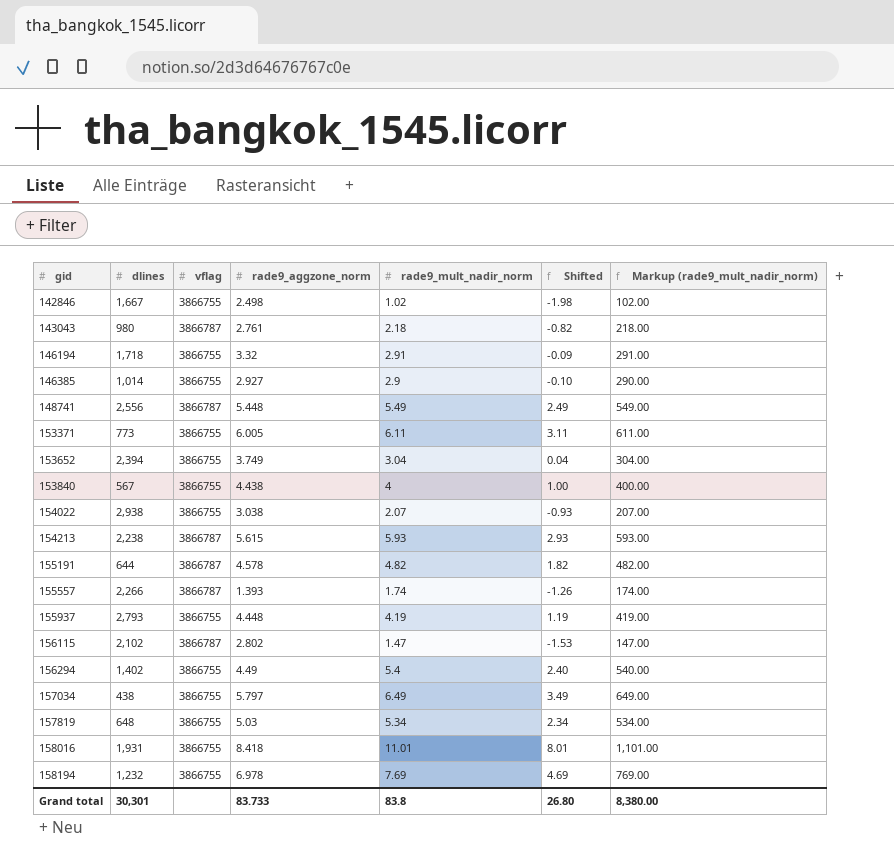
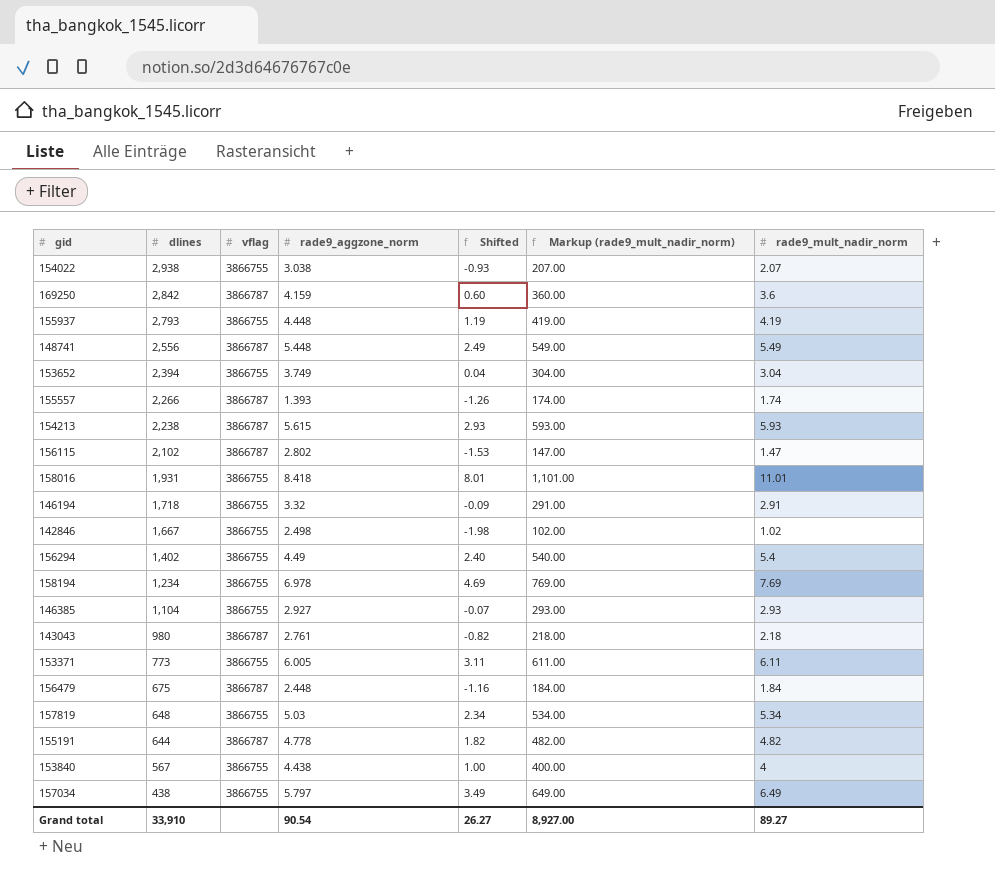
row order: gid ascending -> dlines descending
column rade9_mult_nadir_norm | position: 5 -> 7
row 169250: none -> 2,842 | 3866787 | 4.159 | 0.60 | 360.00 | 3.6
158194 | dlines: 1,232 -> 1,234
146385 | dlines: 1,014 -> 1,104
146385 | Shifted: -0.10 -> -0.07
146385 | Markup (rade9_mult_nadir_norm): 290.00 -> 293.00
146385 | rade9_mult_nadir_norm: 2.9 -> 2.93
row 156479: none -> 675 | 3866787 | 2.448 | -1.16 | 184.00 | 1.84
155191 | rade9_aggzone_norm: 4.578 -> 4.778
Grand total | dlines: 30,301 -> 33,910
Grand total | rade9_aggzone_norm: 83.733 -> 90.54
Grand total | Shifted: 26.80 -> 26.27
Grand total | Markup (rade9_mult_nadir_norm): 8,380.00 -> 8,927.00
Grand total | rade9_mult_nadir_norm: 83.8 -> 89.27

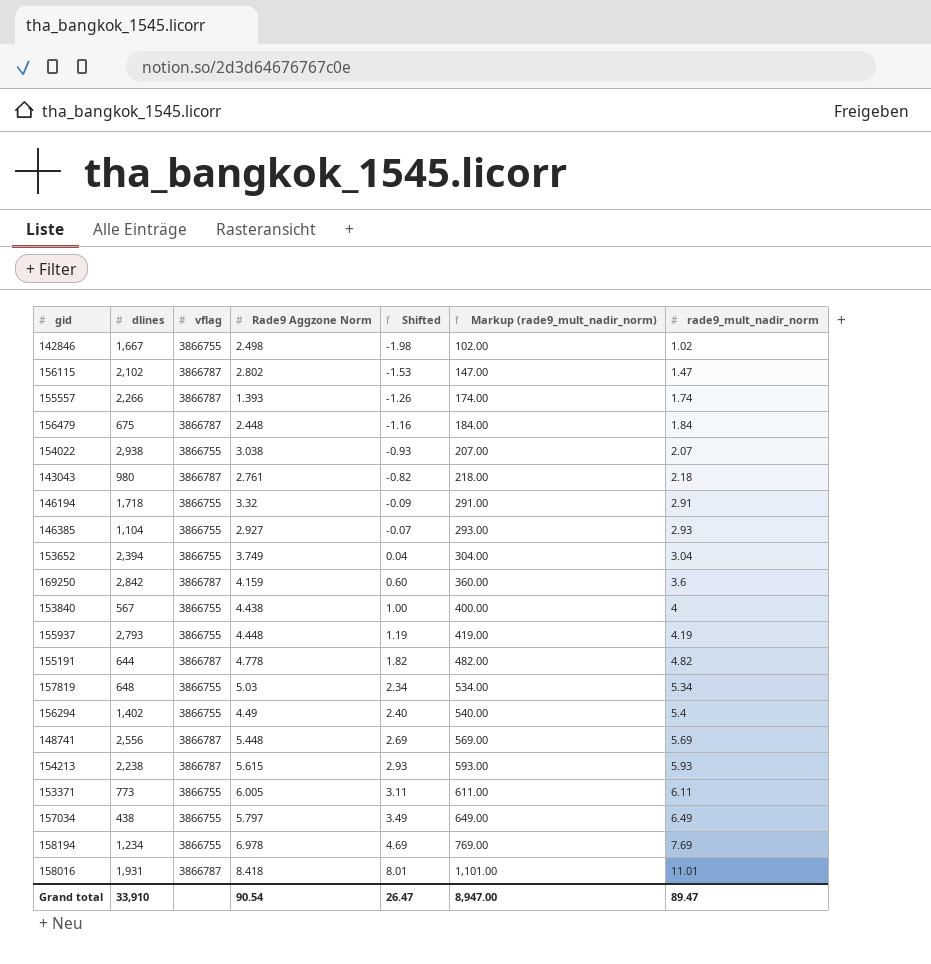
row order: dlines descending -> Shifted ascending
column name: rade9_aggzone_norm -> Rade9 Aggzone Norm
148741 | Shifted: 2.49 -> 2.69
148741 | Markup (rade9_mult_nadir_norm): 549.00 -> 569.00
148741 | rade9_mult_nadir_norm: 5.49 -> 5.69
158016 | vflag: 3866755 -> 3866787
Grand total | Shifted: 26.27 -> 26.47
Grand total | Markup (rade9_mult_nadir_norm): 8,927.00 -> 8,947.00
Grand total | rade9_mult_nadir_norm: 89.27 -> 89.47

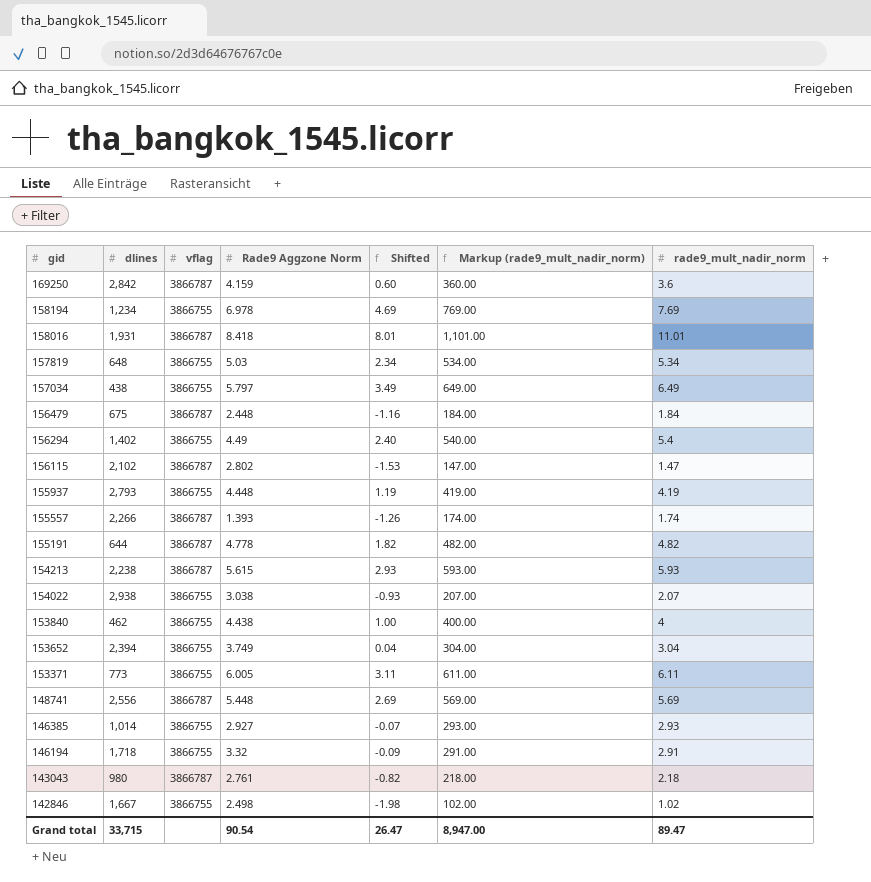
row order: Shifted ascending -> gid descending
153840 | dlines: 567 -> 462
146385 | dlines: 1,104 -> 1,014
Grand total | dlines: 33,910 -> 33,715

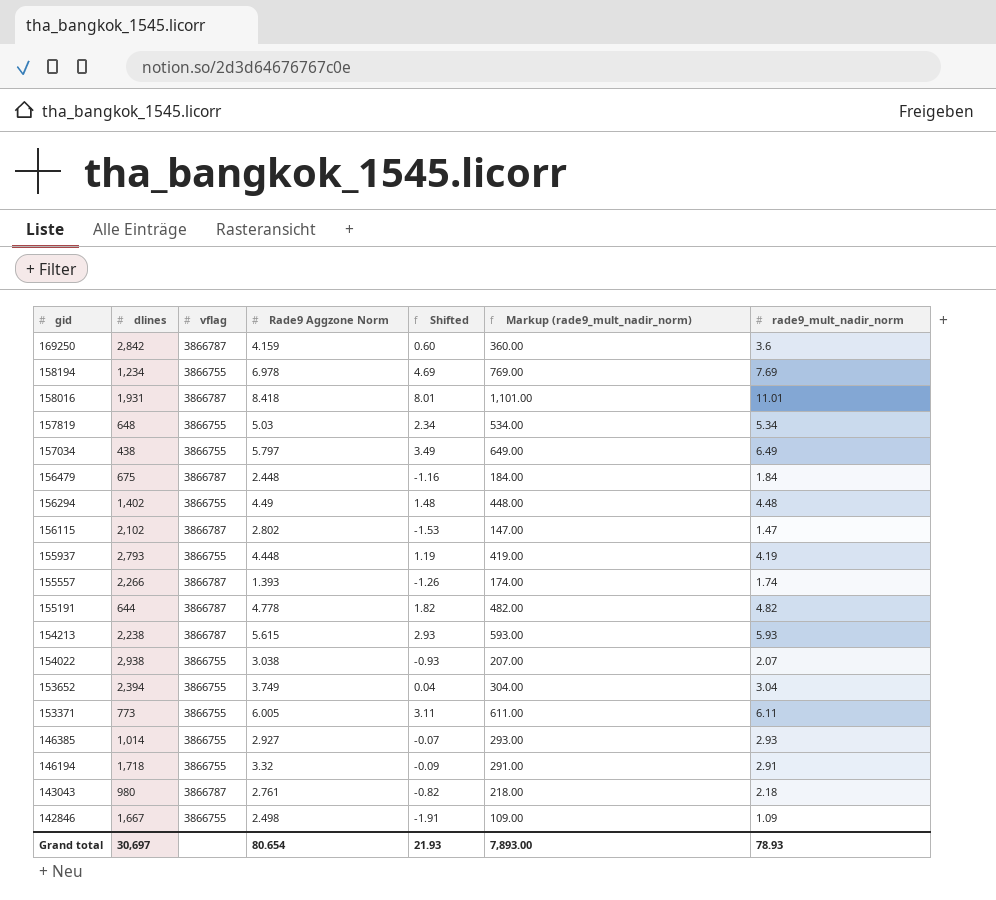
row 153840: 462 | 3866755 | 4.438 | 1.00 | 400.00 | 4 -> none
row 148741: 2,556 | 3866787 | 5.448 | 2.69 | 569.00 | 5.69 -> none
156294 | Shifted: 2.40 -> 1.48
156294 | Markup (rade9_mult_nadir_norm): 540.00 -> 448.00
156294 | rade9_mult_nadir_norm: 5.4 -> 4.48
142846 | Shifted: -1.98 -> -1.91
142846 | Markup (rade9_mult_nadir_norm): 102.00 -> 109.00
142846 | rade9_mult_nadir_norm: 1.02 -> 1.09
Grand total | dlines: 33,715 -> 30,697
Grand total | Rade9 Aggzone Norm: 90.54 -> 80.654
Grand total | Shifted: 26.47 -> 21.93
Grand total | Markup (rade9_mult_nadir_norm): 8,947.00 -> 7,893.00
Grand total | rade9_mult_nadir_norm: 89.47 -> 78.93

